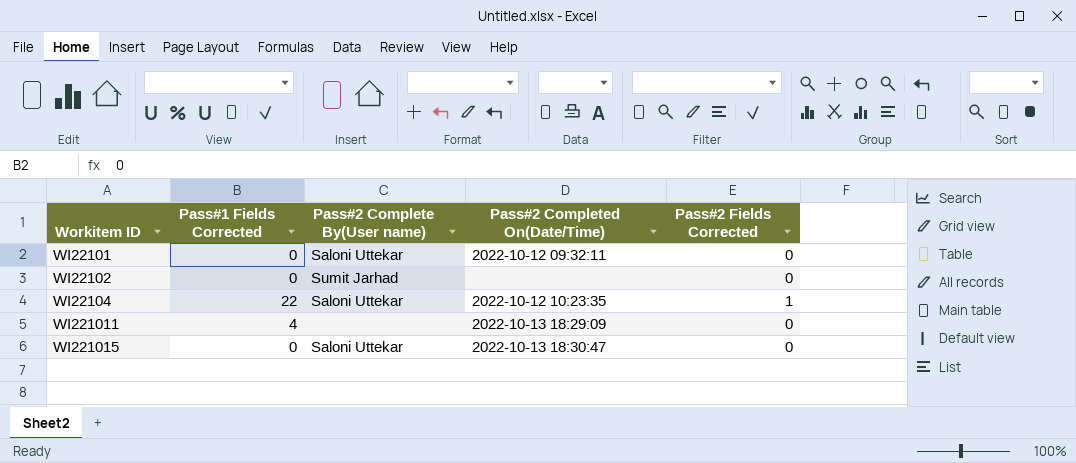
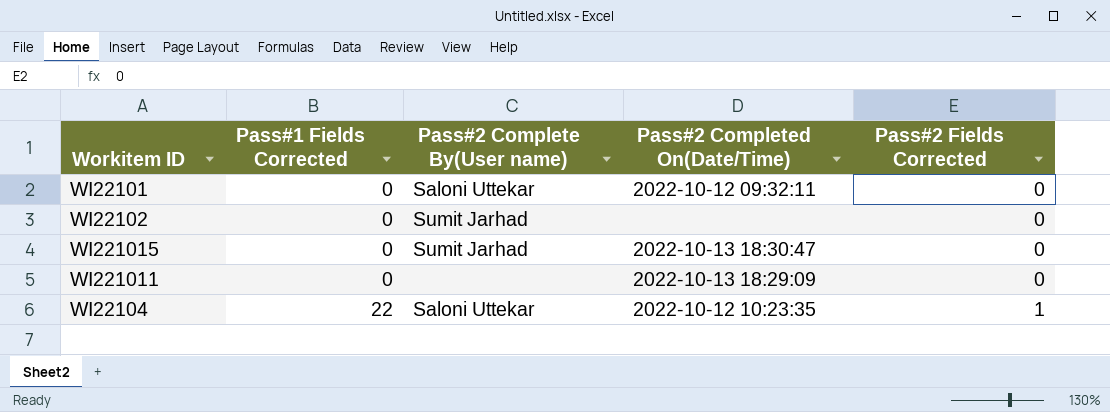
row order: Workitem ID ascending -> Pass#1 Fields Corrected ascending
WI221015 | Pass#2 Complete By(User name): Saloni Uttekar -> Sumit Jarhad
WI221011 | Pass#1 Fields Corrected: 4 -> 0

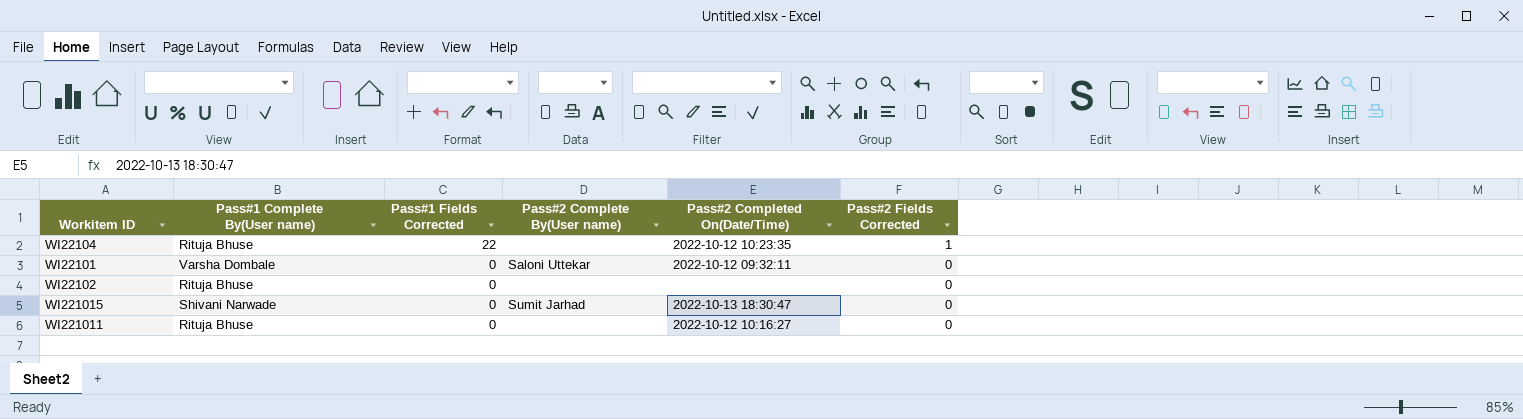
row order: Pass#1 Fields Corrected ascending -> Pass#1 Fields Corrected descending
column Pass#1 Complete By(User name) | position: none -> 2
WI22104 | Pass#2 Complete By(User name): Saloni Uttekar -> none
WI22102 | Pass#2 Complete By(User name): Sumit Jarhad -> none
WI221011 | Pass#2 Completed On(Date/Time): 2022-10-13 18:29:09 -> 2022-10-12 10:16:27

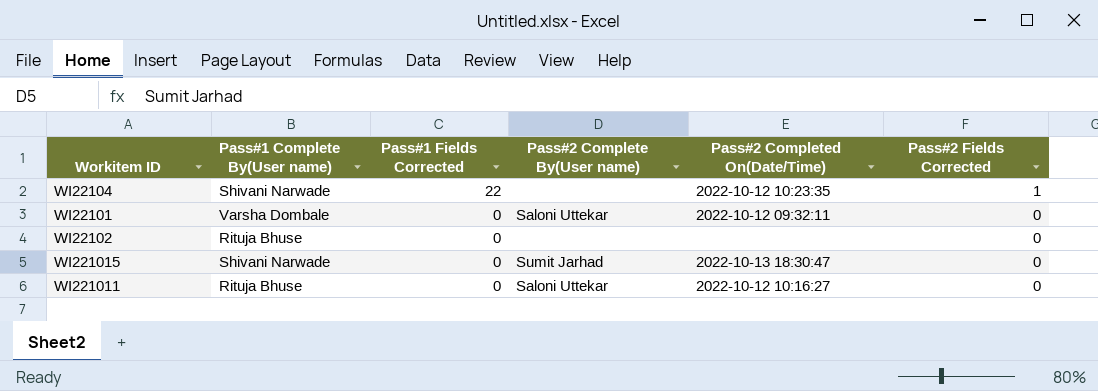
WI22104 | Pass#1 Complete By(User name): Rituja Bhuse -> Shivani Narwade
WI221011 | Pass#2 Complete By(User name): none -> Saloni Uttekar

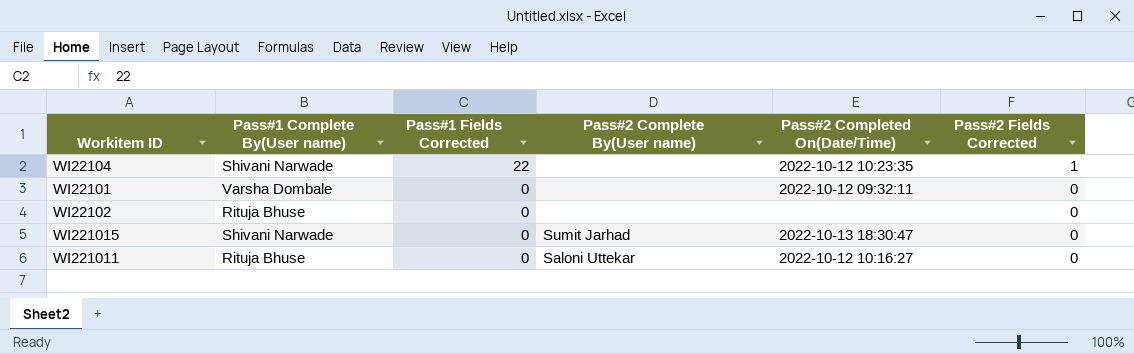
WI22101 | Pass#2 Complete By(User name): Saloni Uttekar -> none

